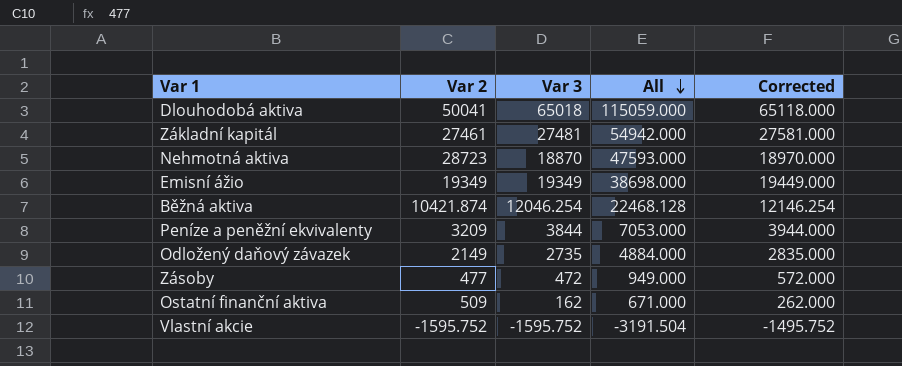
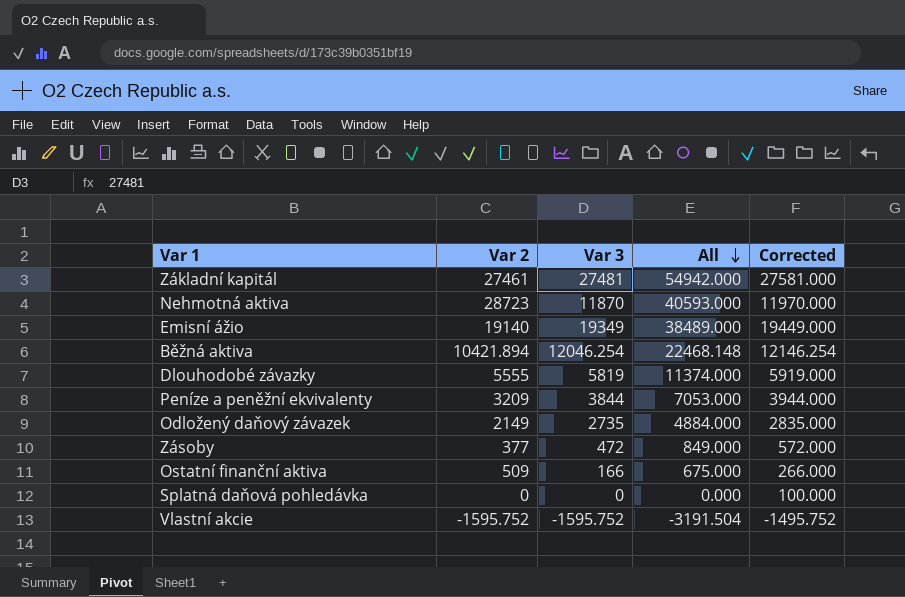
row Dlouhodobá aktiva: 50041 | 65018 | 115059.000 | 65118.000 -> none
Nehmotná aktiva | Var 3: 18870 -> 11870
Nehmotná aktiva | All: 47593.000 -> 40593.000
Nehmotná aktiva | Corrected: 18970.000 -> 11970.000
Emisní ážio | Var 2: 19349 -> 19140
Emisní ážio | All: 38698.000 -> 38489.000
Běžná aktiva | Var 2: 10421.874 -> 10421.894
Běžná aktiva | All: 22468.128 -> 22468.148
row Dlouhodobé závazky: none -> 5555 | 5819 | 11374.000 | 5919.000
Zásoby | Var 2: 477 -> 377
Zásoby | All: 949.000 -> 849.000
Ostatní finanční aktiva | Var 3: 162 -> 166
Ostatní finanční aktiva | All: 671.000 -> 675.000
Ostatní finanční aktiva | Corrected: 262.000 -> 266.000
row Splatná daňová pohledávka: none -> 0 | 0 | 0.000 | 100.000

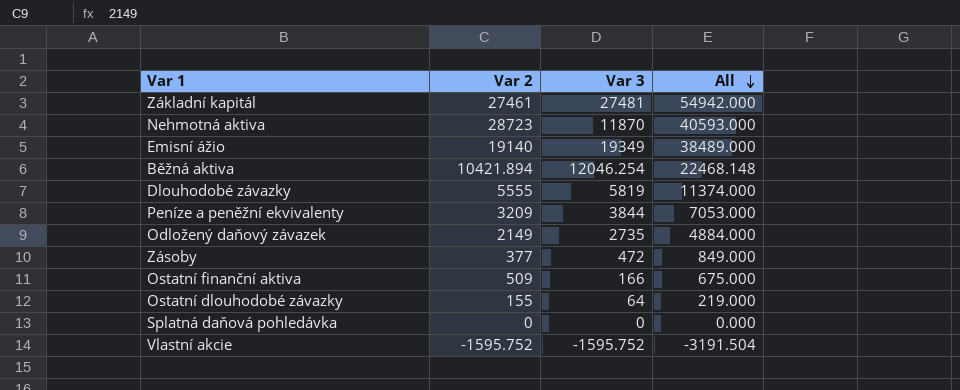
column Corrected | formula: [Var 3] + 100 -> none
row Ostatní dlouhodobé závazky: none -> 155 | 64 | 219.000

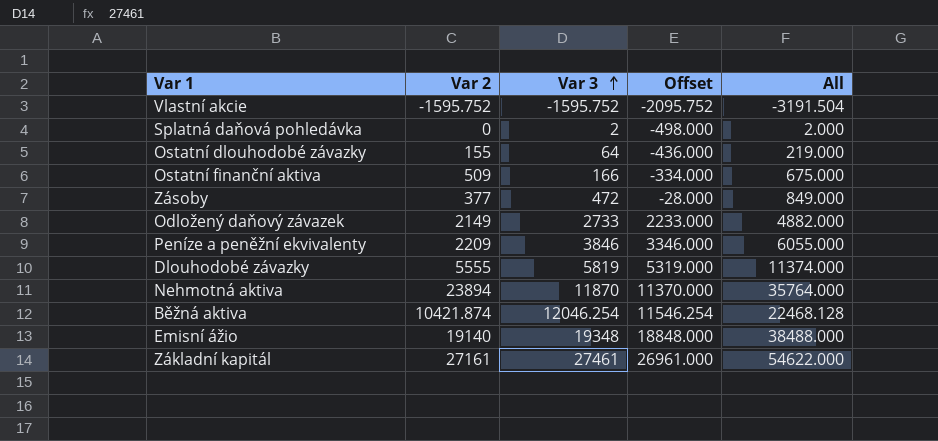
row order: All descending -> Var 3 ascending
column Offset | formula: none -> [Var 3] - 500
Splatná daňová pohledávka | Var 3: 0 -> 2
Splatná daňová pohledávka | All: 0.000 -> 2.000
Odložený daňový závazek | Var 3: 2735 -> 2733
Odložený daňový závazek | All: 4884.000 -> 4882.000
Peníze a peněžní ekvivalenty | Var 2: 3209 -> 2209
Peníze a peněžní ekvivalenty | Var 3: 3844 -> 3846
Peníze a peněžní ekvivalenty | All: 7053.000 -> 6055.000
Nehmotná aktiva | Var 2: 28723 -> 23894
Nehmotná aktiva | All: 40593.000 -> 35764.000
Běžná aktiva | Var 2: 10421.894 -> 10421.874
Běžná aktiva | All: 22468.148 -> 22468.128
Emisní ážio | Var 3: 19349 -> 19348
Emisní ážio | All: 38489.000 -> 38488.000
Základní kapitál | Var 2: 27461 -> 27161
Základní kapitál | Var 3: 27481 -> 27461
Základní kapitál | All: 54942.000 -> 54622.000

